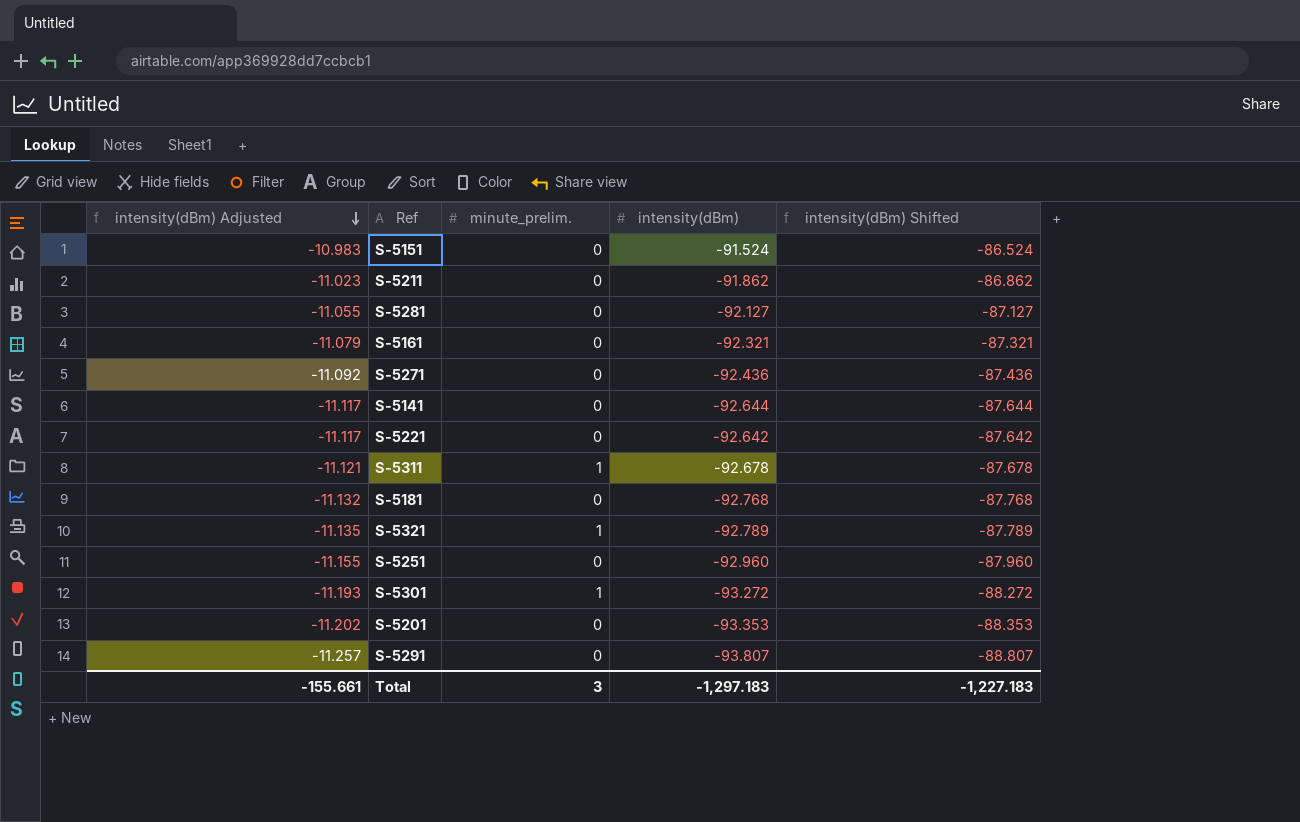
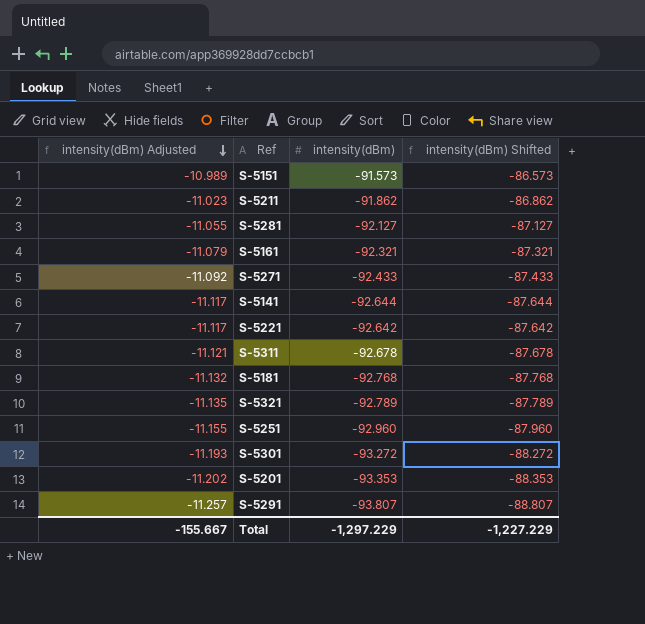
column minute_prelim. | position: 3 -> none
S-5151 | intensity(dBm) Adjusted: -10.983 -> -10.989
S-5151 | intensity(dBm): -91.524 -> -91.573
S-5151 | intensity(dBm) Shifted: -86.524 -> -86.573
S-5271 | intensity(dBm): -92.436 -> -92.433
S-5271 | intensity(dBm) Shifted: -87.436 -> -87.433
Total | intensity(dBm) Adjusted: -155.661 -> -155.667
Total | intensity(dBm): -1,297.183 -> -1,297.229
Total | intensity(dBm) Shifted: -1,227.183 -> -1,227.229

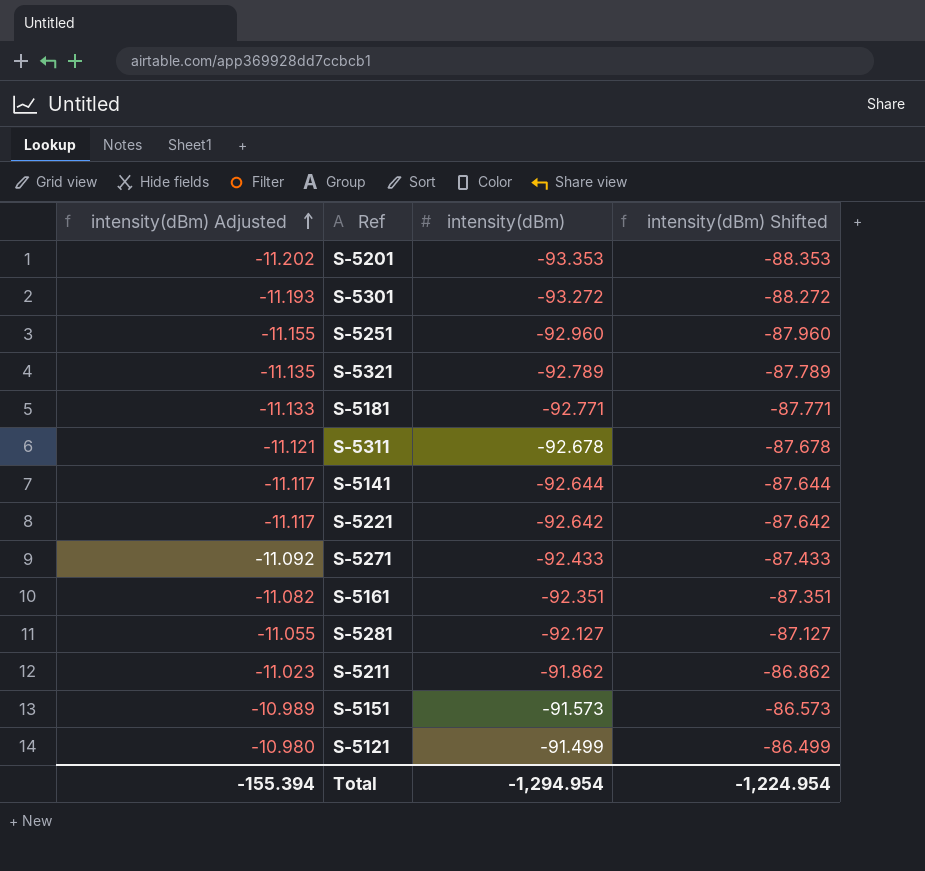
row order: intensity(dBm) Adjusted descending -> intensity(dBm) Adjusted ascending
row S-5291: -11.257 | -93.807 | -88.807 -> none
S-5181 | intensity(dBm) Adjusted: -11.132 -> -11.133
S-5181 | intensity(dBm): -92.768 -> -92.771
S-5181 | intensity(dBm) Shifted: -87.768 -> -87.771
S-5161 | intensity(dBm) Adjusted: -11.079 -> -11.082
S-5161 | intensity(dBm): -92.321 -> -92.351
S-5161 | intensity(dBm) Shifted: -87.321 -> -87.351
row S-5121: none -> -10.980 | -91.499 | -86.499
Total | intensity(dBm) Adjusted: -155.667 -> -155.394
Total | intensity(dBm): -1,297.229 -> -1,294.954
Total | intensity(dBm) Shifted: -1,227.229 -> -1,224.954

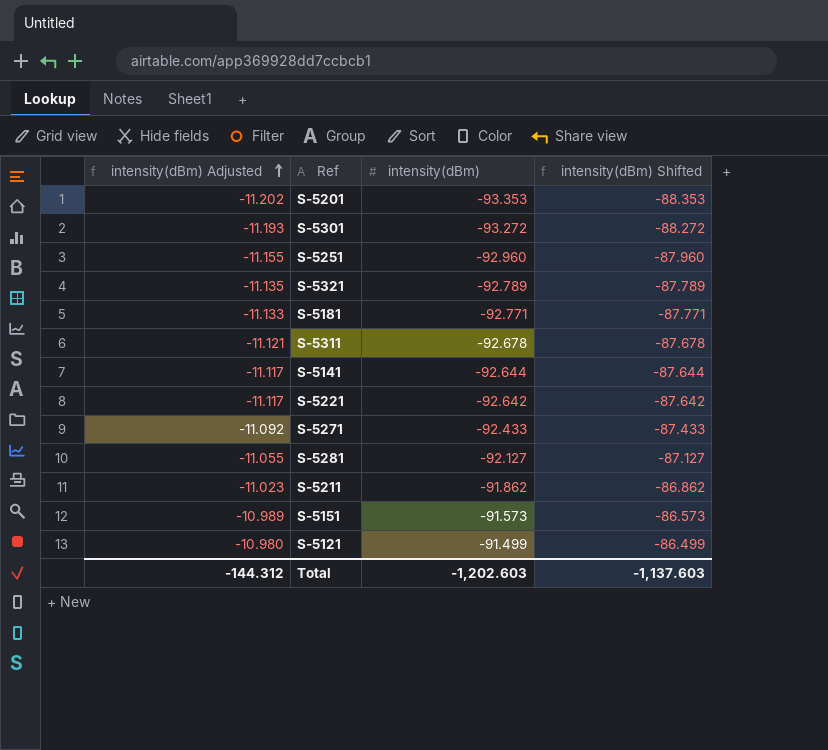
row S-5161: -11.082 | -92.351 | -87.351 -> none
Total | intensity(dBm) Adjusted: -155.394 -> -144.312
Total | intensity(dBm): -1,294.954 -> -1,202.603
Total | intensity(dBm) Shifted: -1,224.954 -> -1,137.603

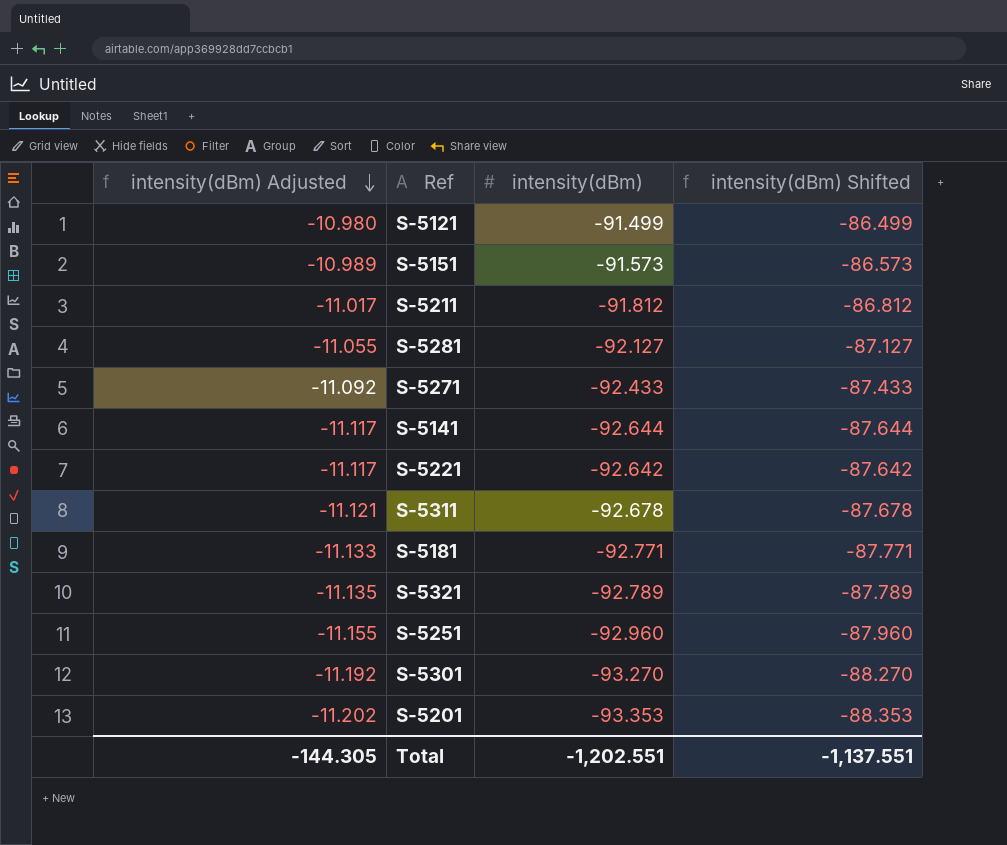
row order: intensity(dBm) Adjusted ascending -> intensity(dBm) Adjusted descending
S-5211 | intensity(dBm) Adjusted: -11.023 -> -11.017
S-5211 | intensity(dBm): -91.862 -> -91.812
S-5211 | intensity(dBm) Shifted: -86.862 -> -86.812
S-5301 | intensity(dBm) Adjusted: -11.193 -> -11.192
S-5301 | intensity(dBm): -93.272 -> -93.270
S-5301 | intensity(dBm) Shifted: -88.272 -> -88.270
Total | intensity(dBm) Adjusted: -144.312 -> -144.305
Total | intensity(dBm): -1,202.603 -> -1,202.551
Total | intensity(dBm) Shifted: -1,137.603 -> -1,137.551

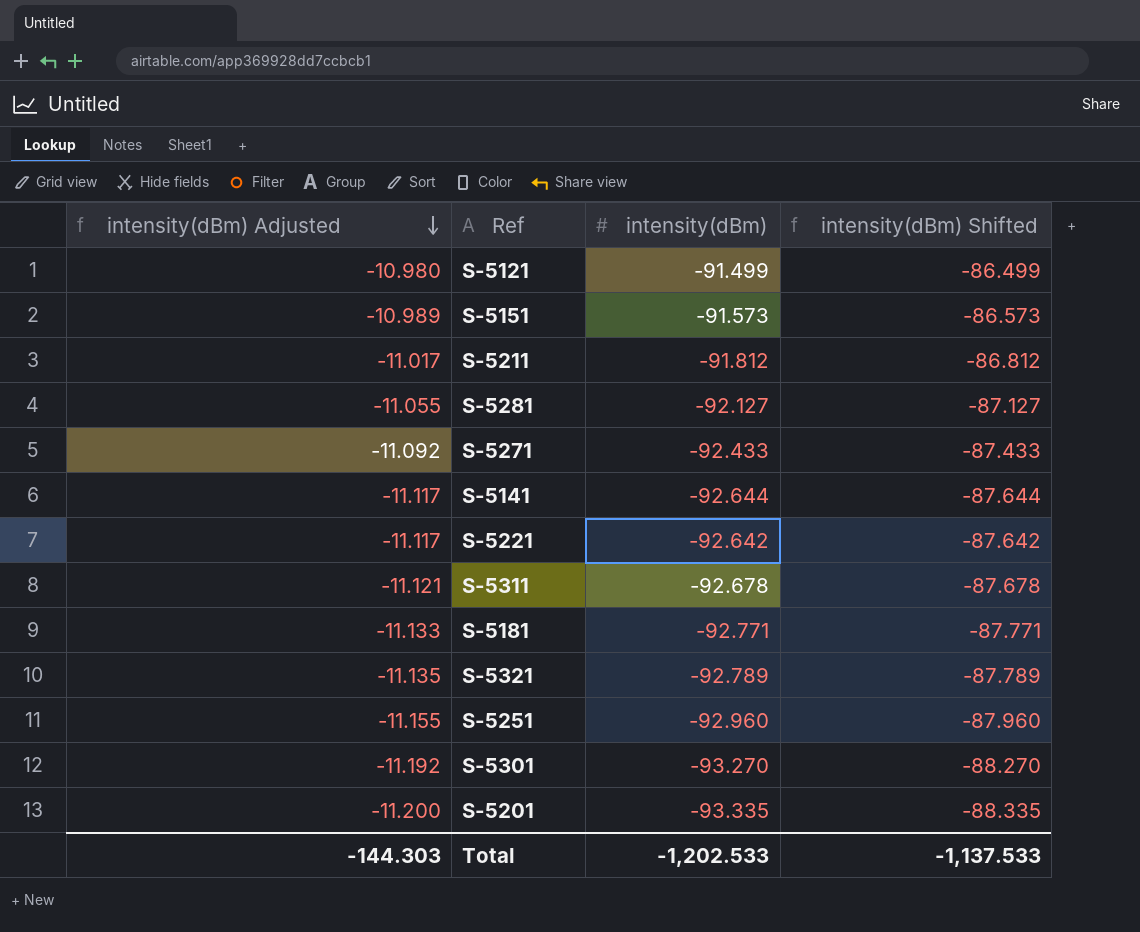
S-5201 | intensity(dBm) Adjusted: -11.202 -> -11.200
S-5201 | intensity(dBm): -93.353 -> -93.335
S-5201 | intensity(dBm) Shifted: -88.353 -> -88.335
Total | intensity(dBm) Adjusted: -144.305 -> -144.303
Total | intensity(dBm): -1,202.551 -> -1,202.533
Total | intensity(dBm) Shifted: -1,137.551 -> -1,137.533

